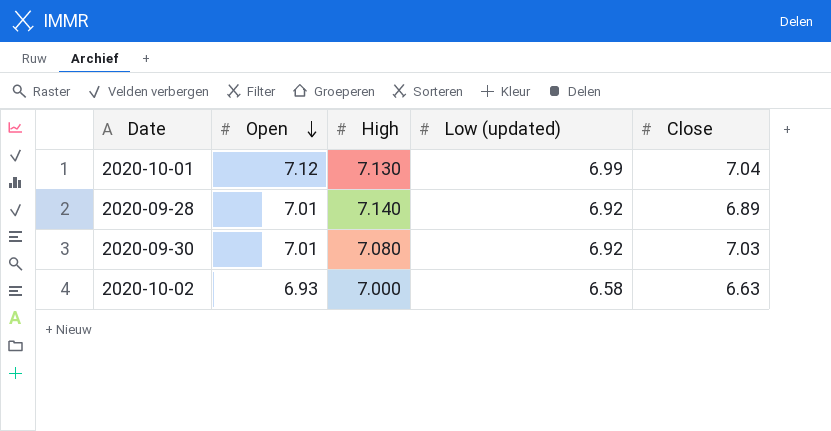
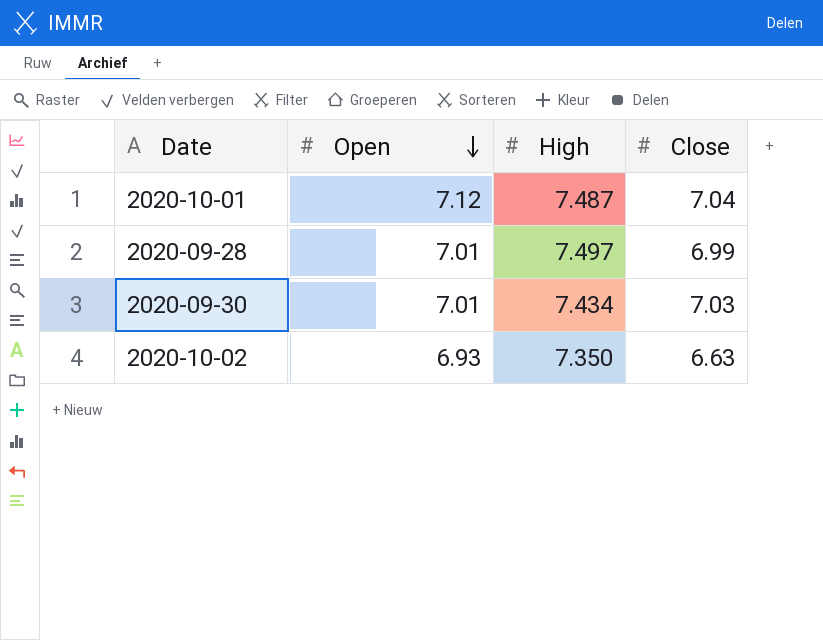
column Low (updated) | position: 4 -> none
2020-10-01 | High: 7.130 -> 7.487
2020-09-28 | High: 7.140 -> 7.497
2020-09-28 | Close: 6.89 -> 6.99
2020-09-30 | High: 7.080 -> 7.434
2020-10-02 | High: 7.000 -> 7.350

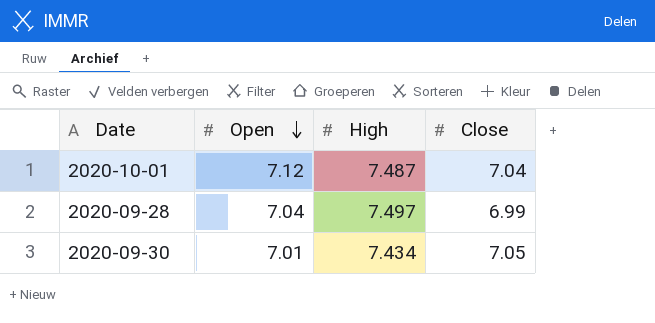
row 2020-10-02: 6.93 | 7.350 | 6.63 -> none
2020-09-28 | Open: 7.01 -> 7.04
2020-09-30 | Close: 7.03 -> 7.05

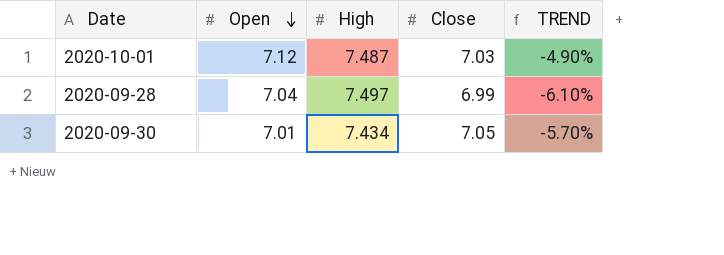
column TREND | formula: none -> ([Open] - [High]) / [High]
2020-10-01 | Close: 7.04 -> 7.03

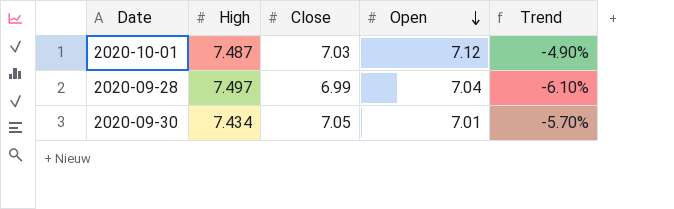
column Open | position: 2 -> 4
column name: TREND -> Trend

